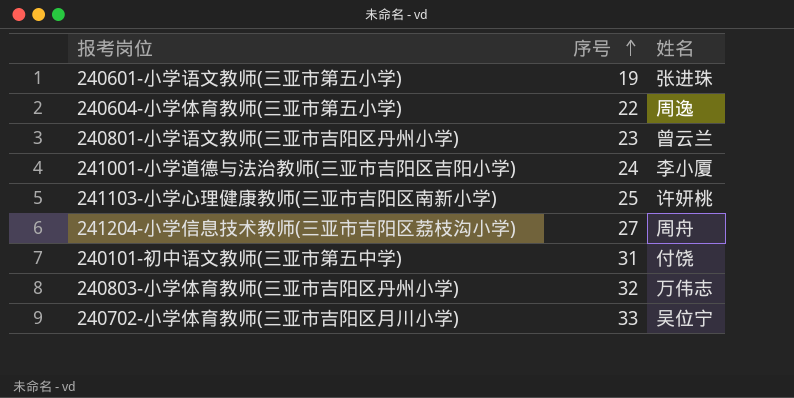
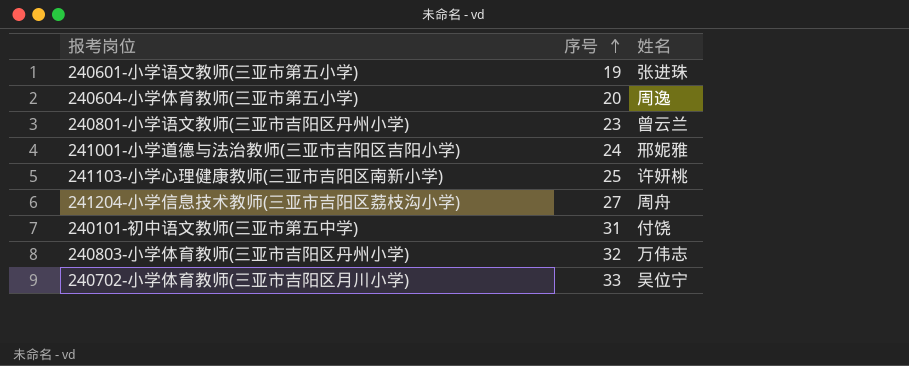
240604-小学体育教师(三亚市第五小学) | 序号: 22 -> 20
241001-小学道德与法治教师(三亚市吉阳区吉阳小学) | 姓名: 李小厦 -> 邢妮雅

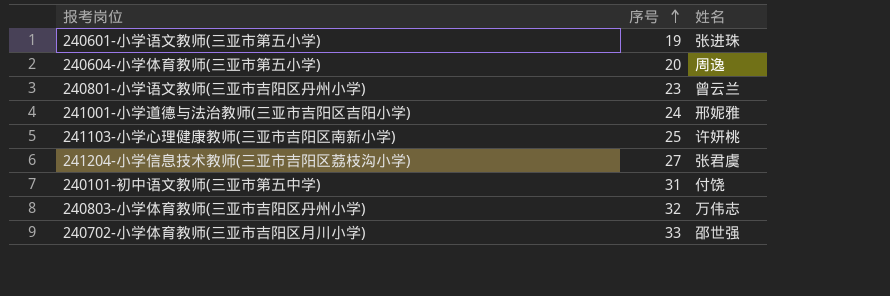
241204-小学信息技术教师(三亚市吉阳区荔枝沟小学) | 姓名: 周舟 -> 张君虞
240702-小学体育教师(三亚市吉阳区月川小学) | 姓名: 吴位宁 -> 邵世强

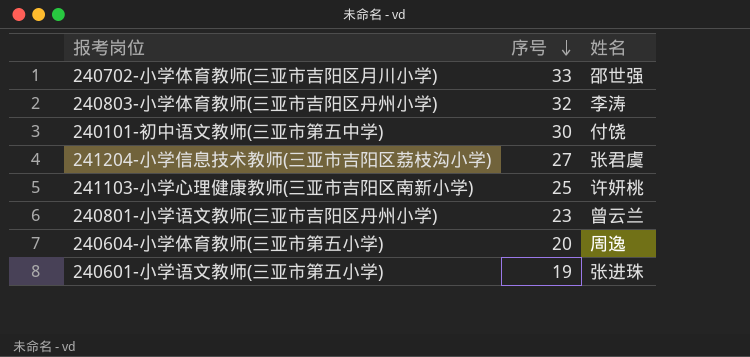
row order: 序号 ascending -> 序号 descending
row 241001-小学道德与法治教师(三亚市吉阳区吉阳小学): 24 | 邢妮雅 -> none
240803-小学体育教师(三亚市吉阳区丹州小学) | 姓名: 万伟志 -> 李涛
240101-初中语文教师(三亚市第五中学) | 序号: 31 -> 30

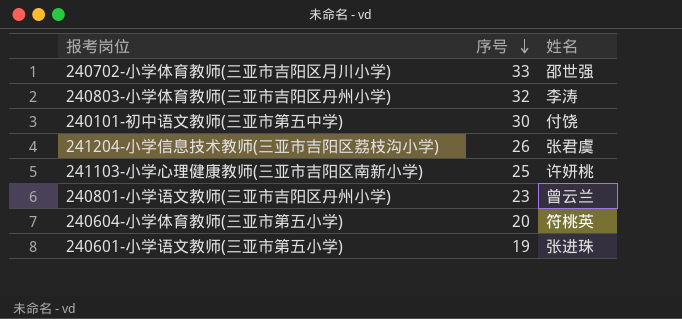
241204-小学信息技术教师(三亚市吉阳区荔枝沟小学) | 序号: 27 -> 26
240604-小学体育教师(三亚市第五小学) | 姓名: 周逸 -> 符桃英

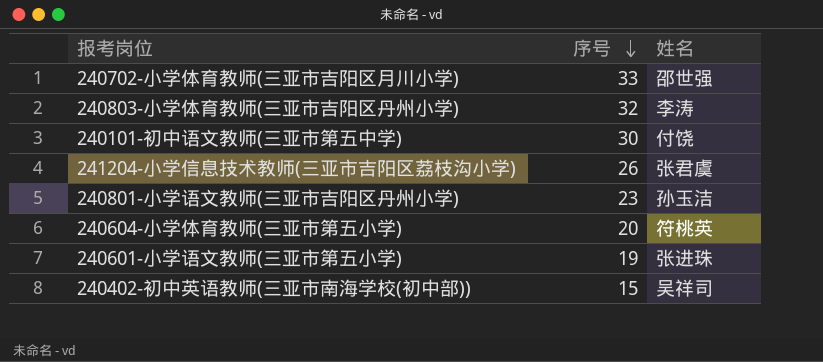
row 241103-小学心理健康教师(三亚市吉阳区南新小学): 25 | 许妍桃 -> none
240801-小学语文教师(三亚市吉阳区丹州小学) | 姓名: 曾云兰 -> 孙玉洁
row 240402-初中英语教师(三亚市南海学校(初中部)): none -> 15 | 吴祥司

